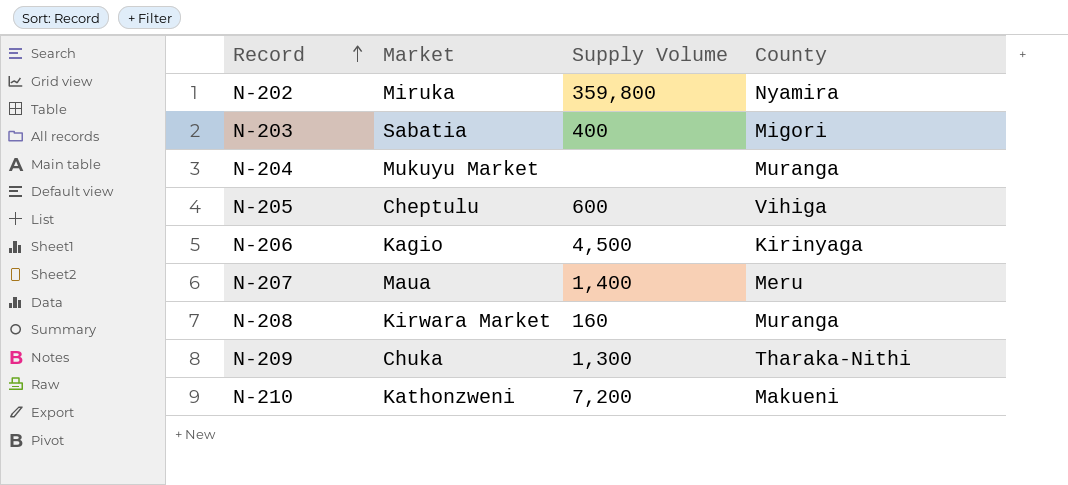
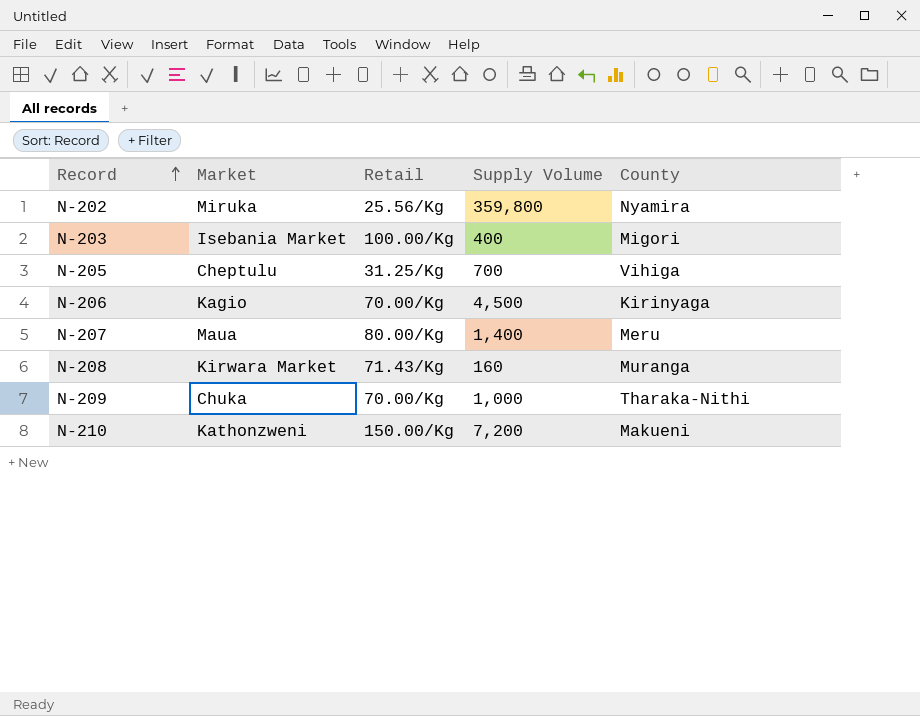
column Retail | position: none -> 3
row N-204: Mukuyu Market | none | Muranga -> none
N-203 | Market: Sabatia -> Isebania Market
N-205 | Supply Volume: 600 -> 700
N-209 | Supply Volume: 1,300 -> 1,000

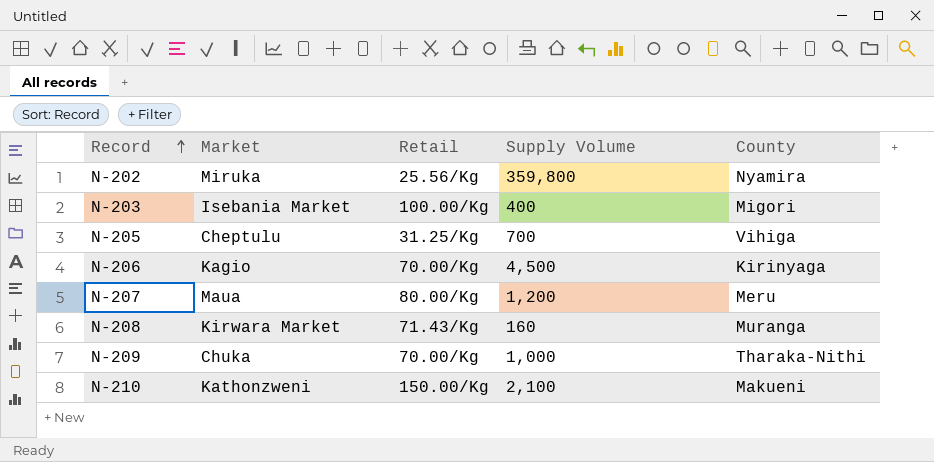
N-207 | Supply Volume: 1,400 -> 1,200
N-210 | Supply Volume: 7,200 -> 2,100

